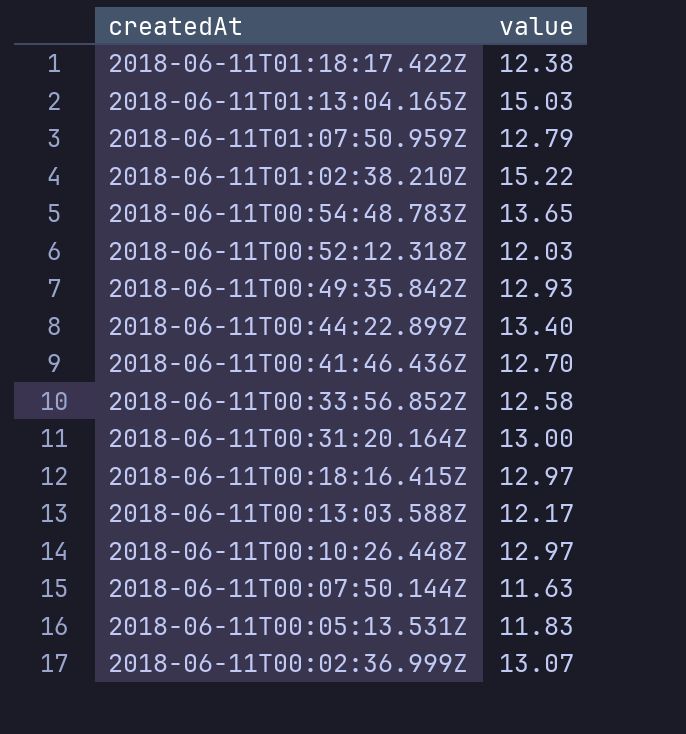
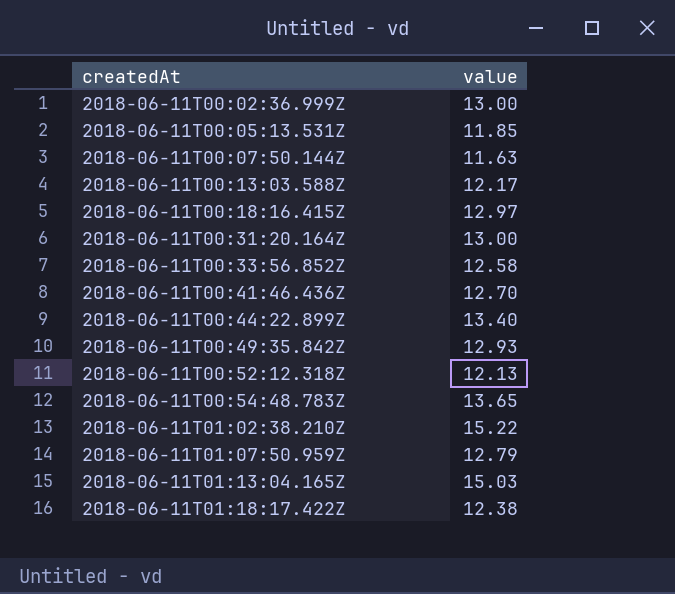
row order: createdAt descending -> createdAt ascending
row 2018-06-11T00:10:26.448Z: 12.97 -> none
2018-06-11T00:02:36.999Z | value: 13.07 -> 13.00
2018-06-11T00:05:13.531Z | value: 11.83 -> 11.85
2018-06-11T00:52:12.318Z | value: 12.03 -> 12.13

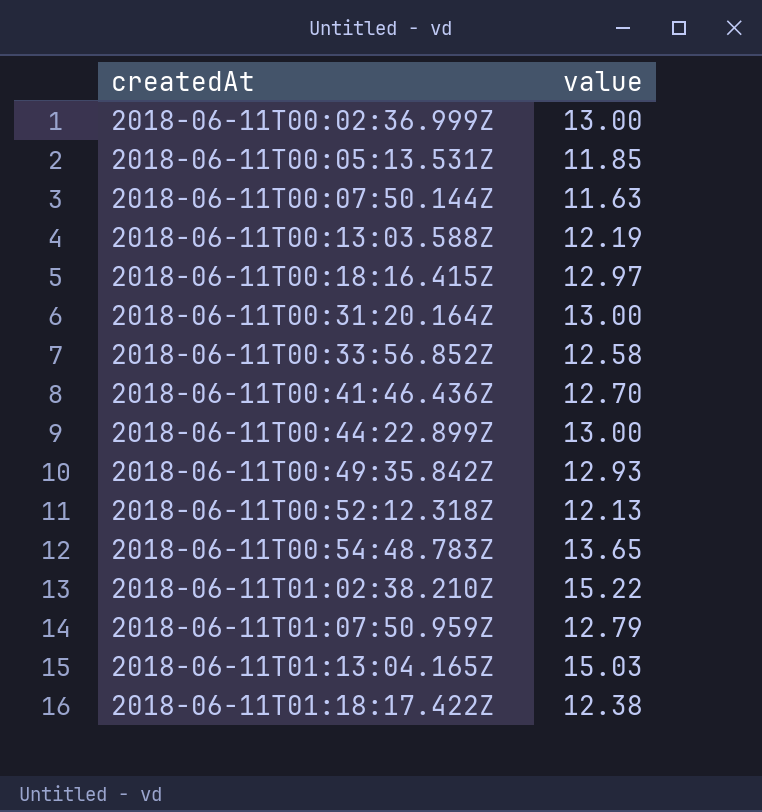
2018-06-11T00:13:03.588Z | value: 12.17 -> 12.19
2018-06-11T00:44:22.899Z | value: 13.40 -> 13.00

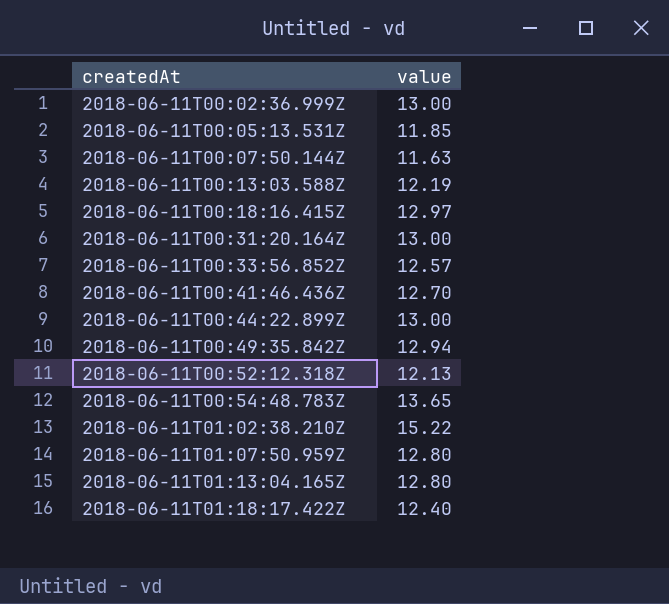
2018-06-11T00:33:56.852Z | value: 12.58 -> 12.57
2018-06-11T00:49:35.842Z | value: 12.93 -> 12.94
2018-06-11T01:07:50.959Z | value: 12.79 -> 12.80
2018-06-11T01:13:04.165Z | value: 15.03 -> 12.80
2018-06-11T01:18:17.422Z | value: 12.38 -> 12.40

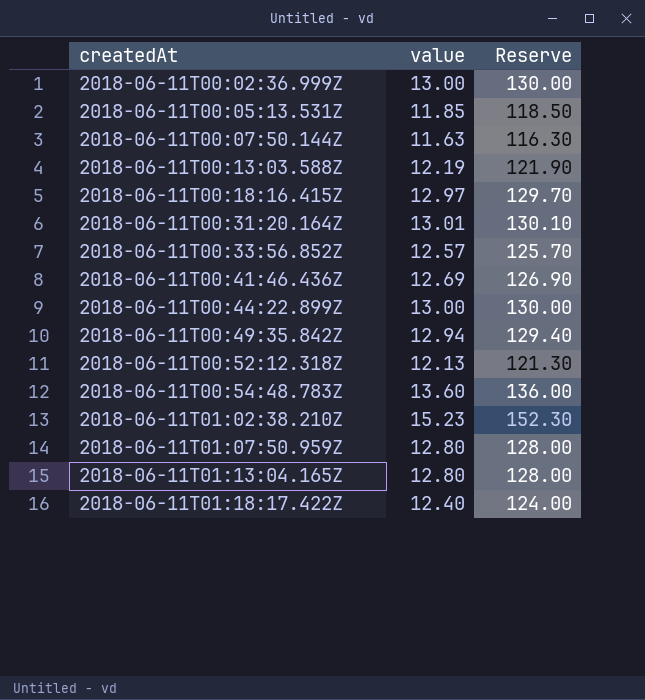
column Reserve | formula: none -> [value] * 10
2018-06-11T00:31:20.164Z | value: 13.00 -> 13.01
2018-06-11T00:41:46.436Z | value: 12.70 -> 12.69
2018-06-11T00:54:48.783Z | value: 13.65 -> 13.60
2018-06-11T01:02:38.210Z | value: 15.22 -> 15.23

